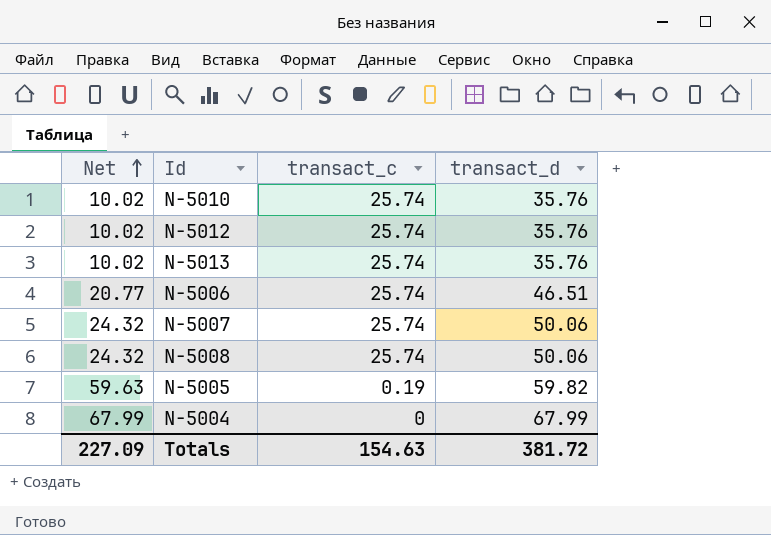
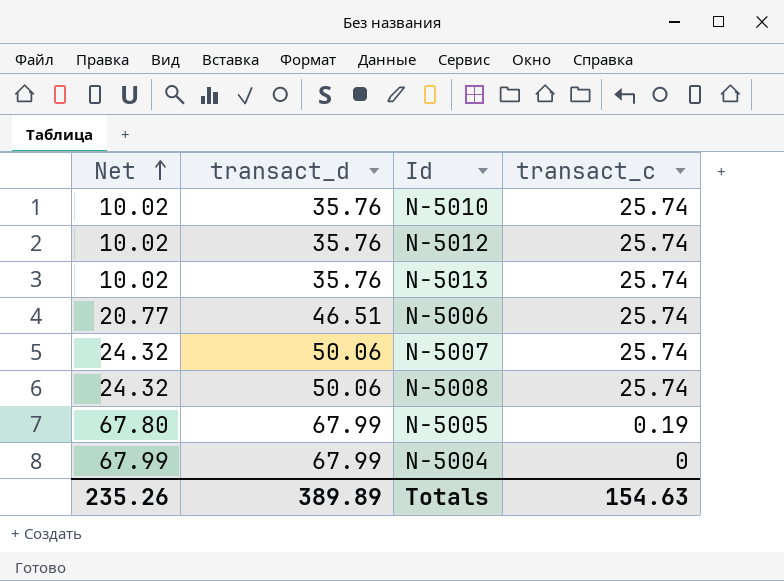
column transact_d | position: 4 -> 2
N-5005 | Net: 59.63 -> 67.80
N-5005 | transact_d: 59.82 -> 67.99
Totals | Net: 227.09 -> 235.26
Totals | transact_d: 381.72 -> 389.89

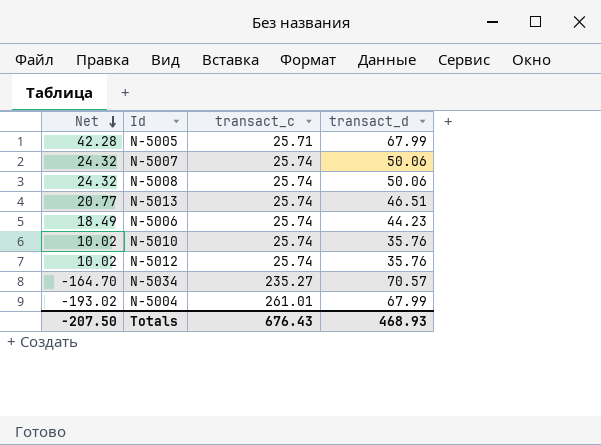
row order: Net ascending -> Net descending
column transact_d | position: 2 -> 4
N-5005 | Net: 67.80 -> 42.28
N-5005 | transact_c: 0.19 -> 25.71
N-5013 | Net: 10.02 -> 20.77
N-5013 | transact_d: 35.76 -> 46.51
N-5006 | Net: 20.77 -> 18.49
N-5006 | transact_d: 46.51 -> 44.23
row N-5034: none -> -164.70 | 235.27 | 70.57
N-5004 | Net: 67.99 -> -193.02
N-5004 | transact_c: 0 -> 261.01
Totals | Net: 235.26 -> -207.50
Totals | transact_c: 154.63 -> 676.43
Totals | transact_d: 389.89 -> 468.93

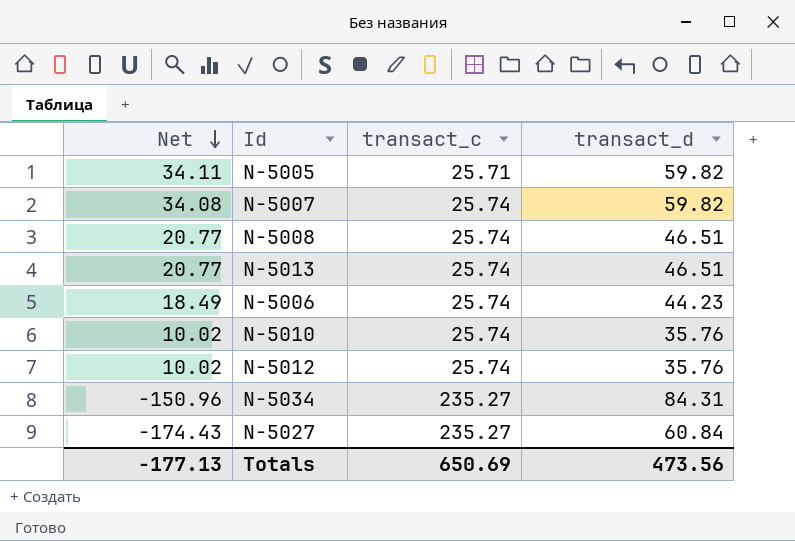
row N-5004: -193.02 | 261.01 | 67.99 -> none
N-5005 | Net: 42.28 -> 34.11
N-5005 | transact_d: 67.99 -> 59.82
N-5007 | Net: 24.32 -> 34.08
N-5007 | transact_d: 50.06 -> 59.82
N-5008 | Net: 24.32 -> 20.77
N-5008 | transact_d: 50.06 -> 46.51
N-5034 | Net: -164.70 -> -150.96
N-5034 | transact_d: 70.57 -> 84.31
row N-5027: none -> -174.43 | 235.27 | 60.84
Totals | Net: -207.50 -> -177.13
Totals | transact_c: 676.43 -> 650.69
Totals | transact_d: 468.93 -> 473.56

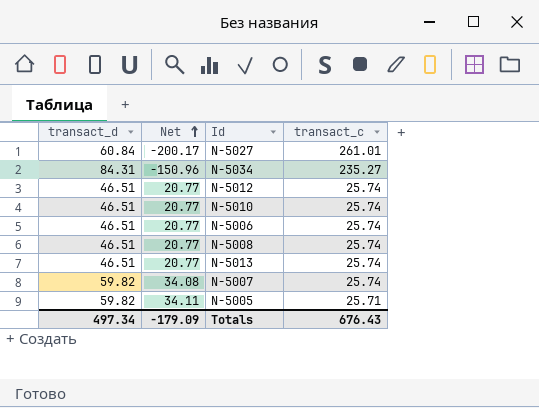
row order: Net descending -> Net ascending
column transact_d | position: 4 -> 1
N-5027 | Net: -174.43 -> -200.17
N-5027 | transact_c: 235.27 -> 261.01
N-5012 | transact_d: 35.76 -> 46.51
N-5012 | Net: 10.02 -> 20.77
N-5010 | transact_d: 35.76 -> 46.51
N-5010 | Net: 10.02 -> 20.77
N-5006 | transact_d: 44.23 -> 46.51
N-5006 | Net: 18.49 -> 20.77
Totals | transact_d: 473.56 -> 497.34
Totals | Net: -177.13 -> -179.09
Totals | transact_c: 650.69 -> 676.43

